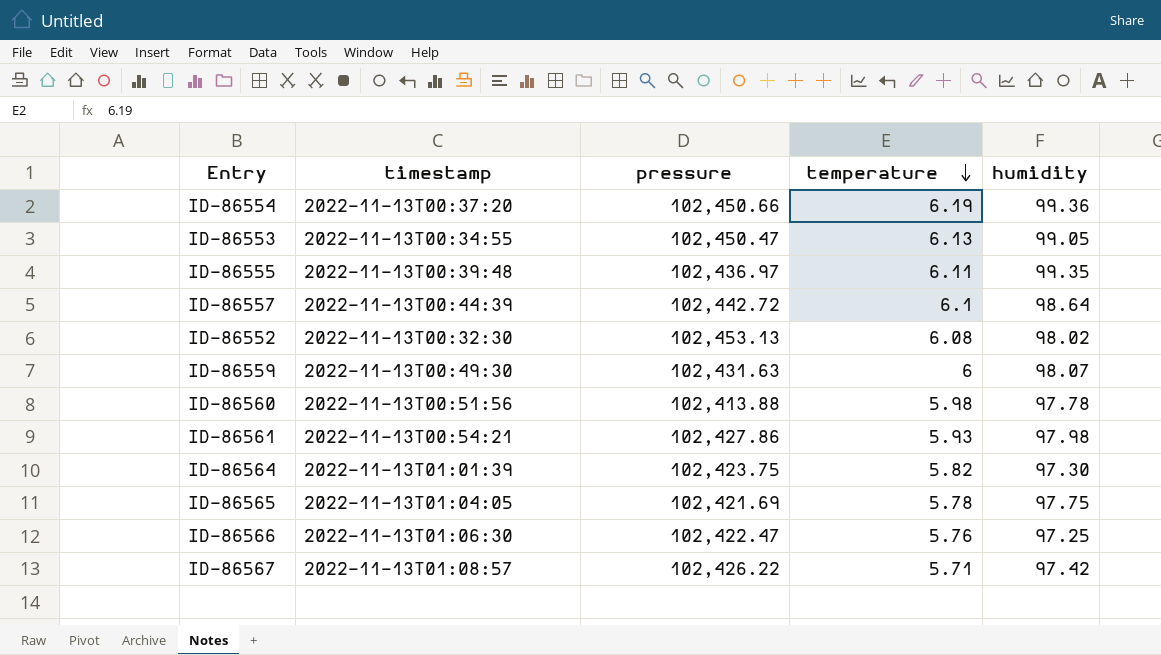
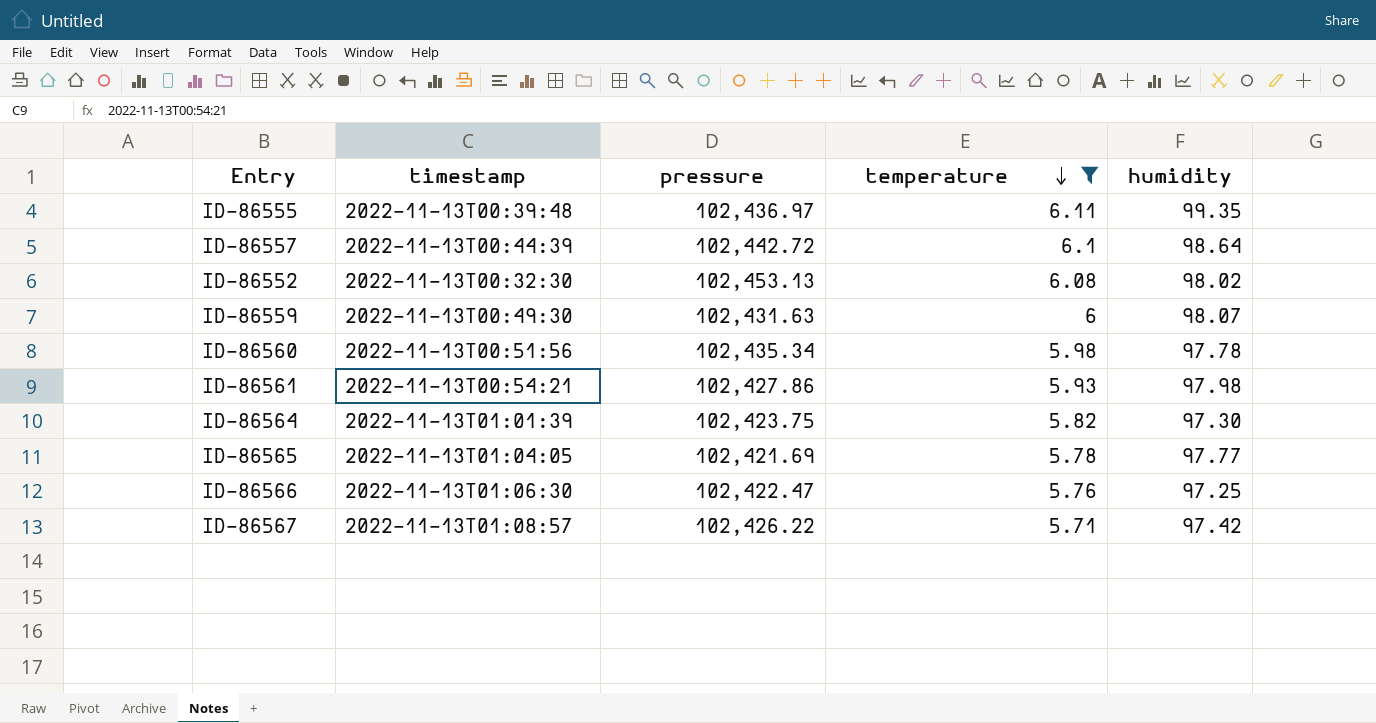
filter: none -> temperature <= 6.11
ID-86560 | pressure: 102,413.88 -> 102,435.34
ID-86565 | humidity: 97.75 -> 97.77

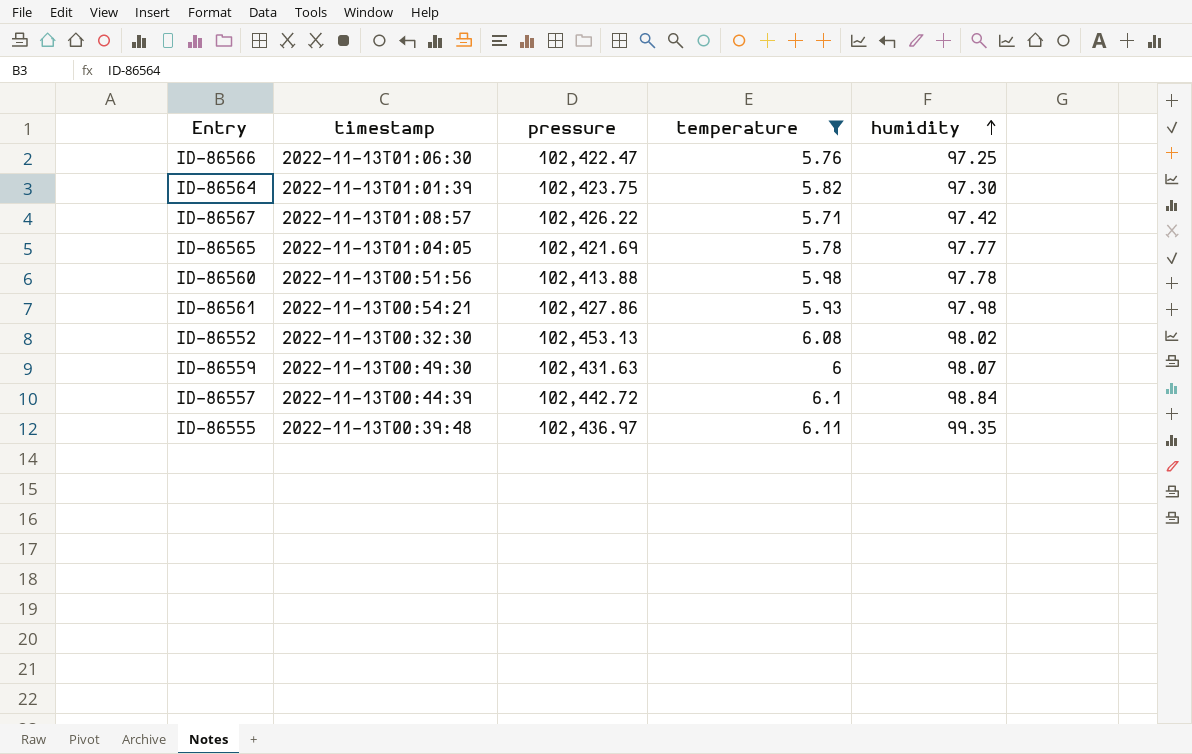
row order: temperature descending -> humidity ascending
ID-86560 | pressure: 102,435.34 -> 102,413.88
ID-86557 | humidity: 98.64 -> 98.84

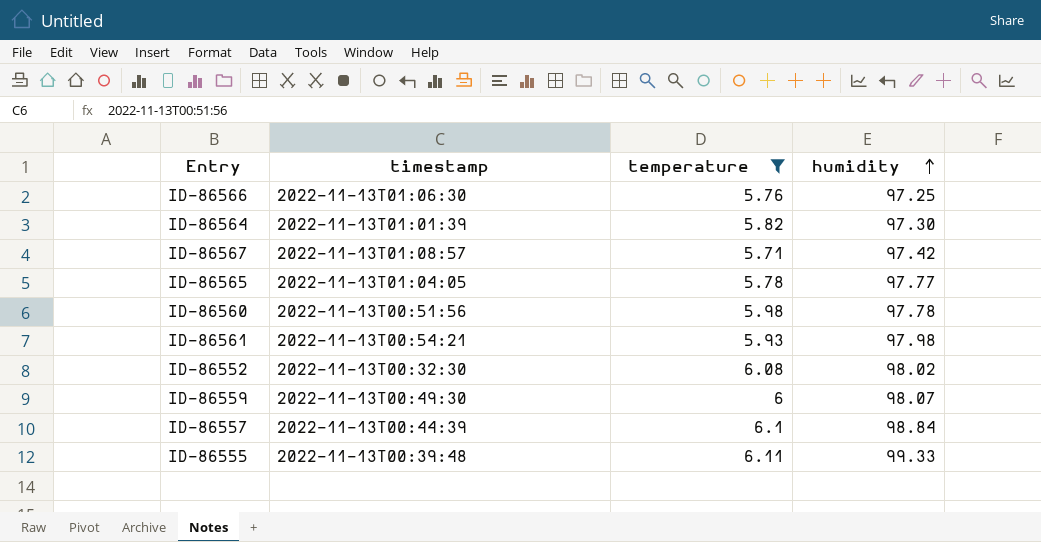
column pressure | position: 3 -> none
ID-86555 | humidity: 99.35 -> 99.33

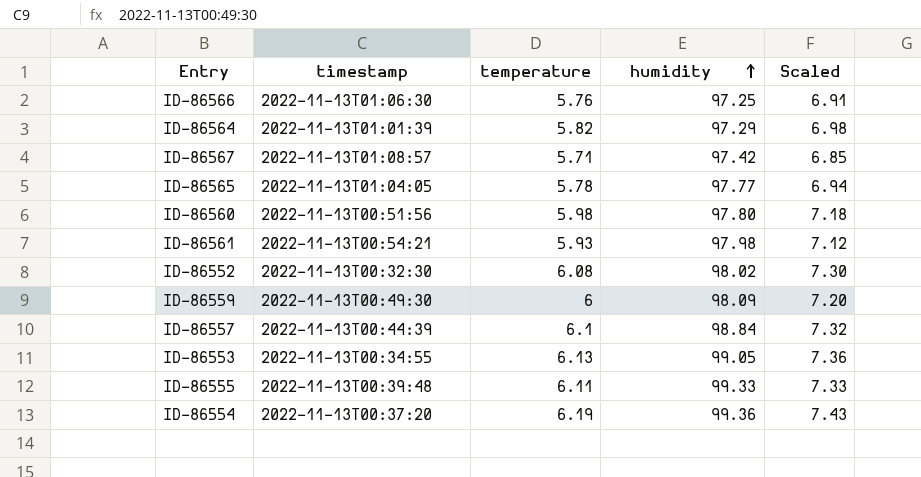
filter: temperature <= 6.11 -> none
column Scaled | formula: none -> [temperature] * 1.2
ID-86564 | humidity: 97.30 -> 97.29
ID-86560 | humidity: 97.78 -> 97.80
ID-86559 | humidity: 98.07 -> 98.09

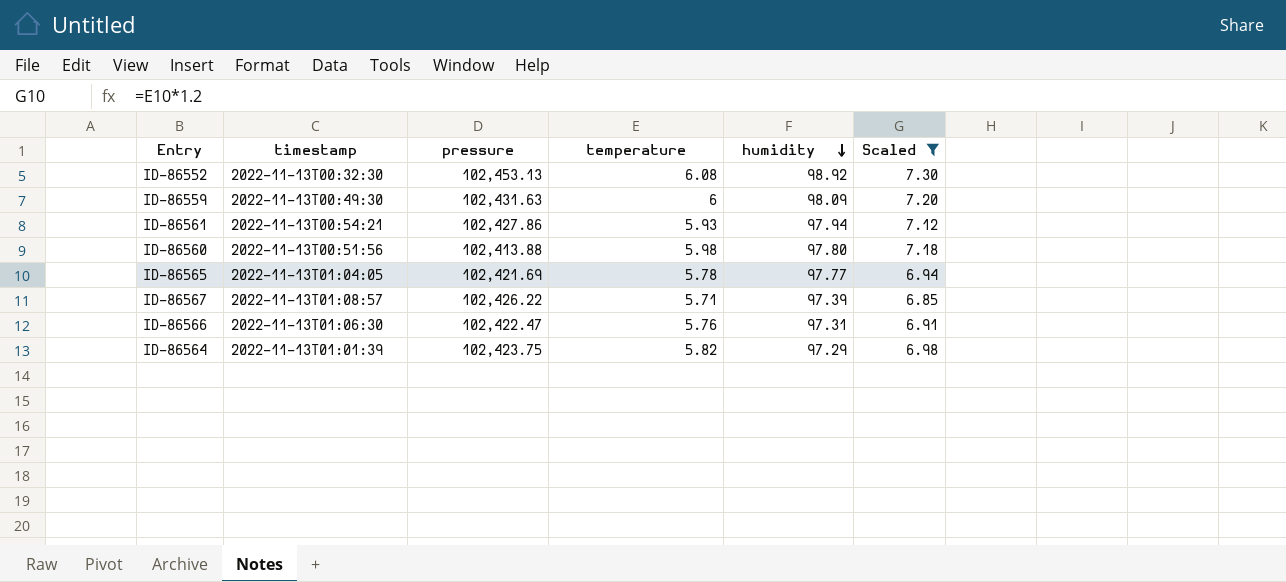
filter: none -> Scaled <= 7.30
row order: humidity ascending -> humidity descending
column pressure | position: none -> 3
ID-86552 | humidity: 98.02 -> 98.92
ID-86561 | humidity: 97.98 -> 97.94
ID-86567 | humidity: 97.42 -> 97.39
ID-86566 | humidity: 97.25 -> 97.31

